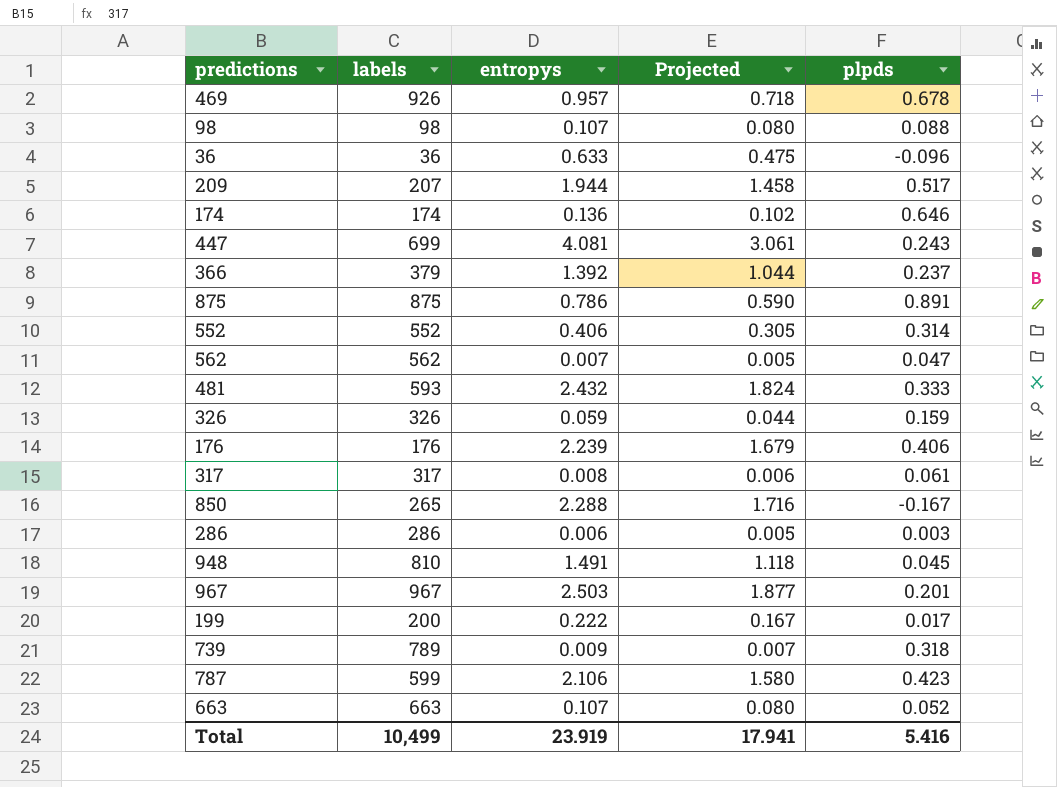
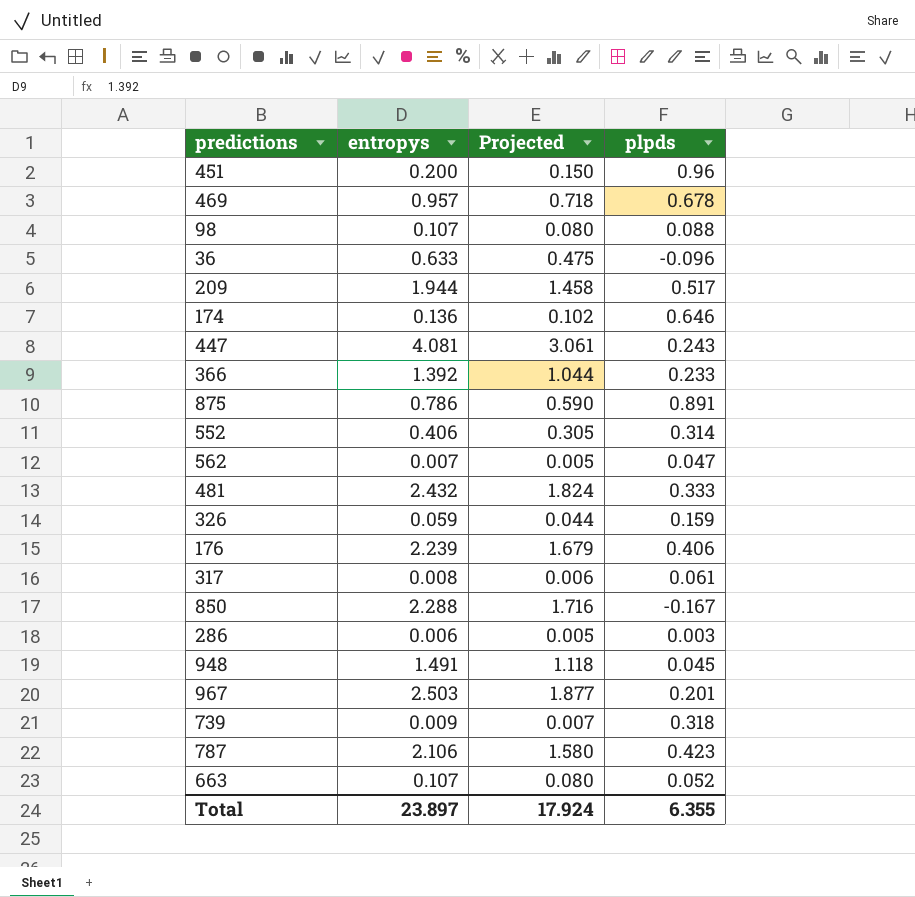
column labels | position: 2 -> none
row 199: 200 | 0.222 | 0.167 | 0.017 -> none
row 451: none -> 0.200 | 0.150 | 0.96
366 | plpds: 0.237 -> 0.233
Total | entropys: 23.919 -> 23.897
Total | Projected: 17.941 -> 17.924
Total | plpds: 5.416 -> 6.355

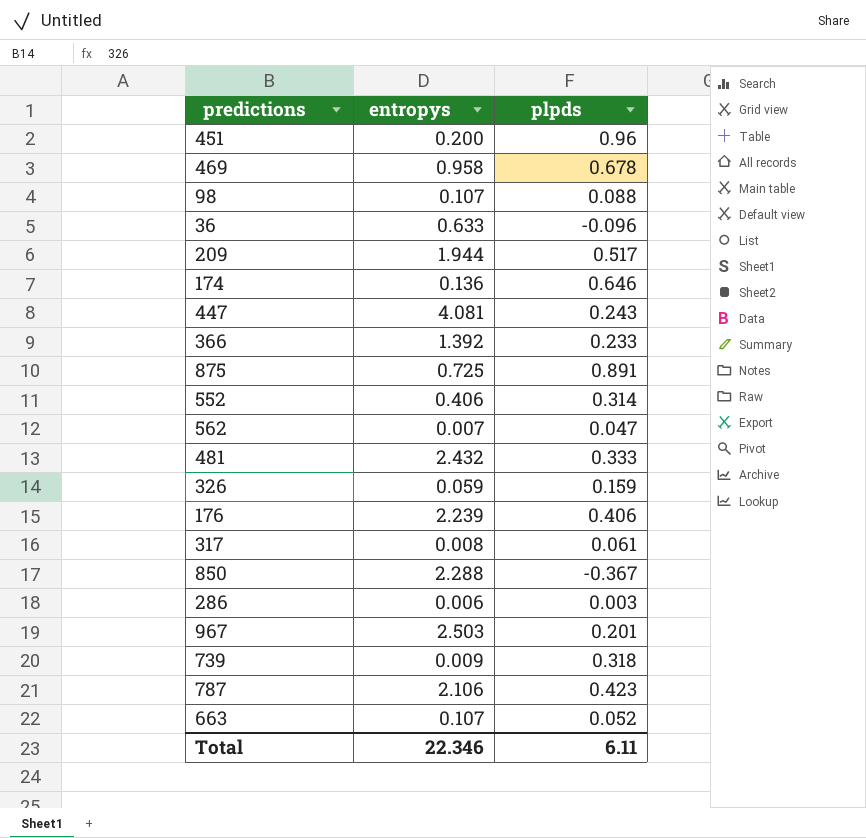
column Projected | formula: [entropys] * 0.75 -> none
row 948: 1.491 | 1.118 | 0.045 -> none
469 | entropys: 0.957 -> 0.958
875 | entropys: 0.786 -> 0.725
850 | plpds: -0.167 -> -0.367
Total | entropys: 23.897 -> 22.346
Total | plpds: 6.355 -> 6.11

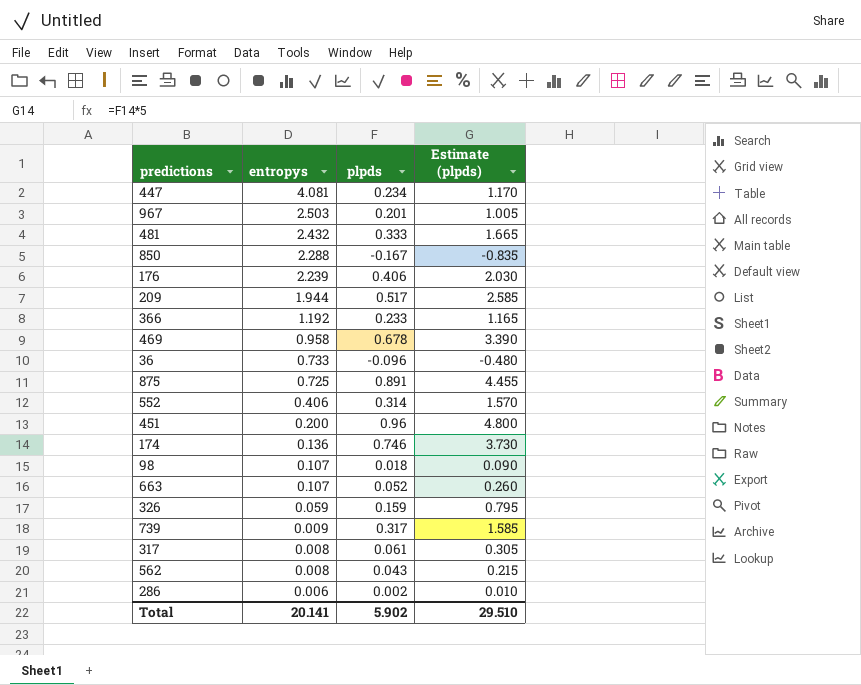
row order: none -> entropys descending
column Estimate (plpds) | formula: none -> [plpds] * 5
row 787: 2.106 | 0.423 -> none
447 | plpds: 0.243 -> 0.234
850 | plpds: -0.367 -> -0.167
366 | entropys: 1.392 -> 1.192
36 | entropys: 0.633 -> 0.733
174 | plpds: 0.646 -> 0.746
98 | plpds: 0.088 -> 0.018
739 | plpds: 0.318 -> 0.317
562 | entropys: 0.007 -> 0.008
562 | plpds: 0.047 -> 0.043
286 | plpds: 0.003 -> 0.002
Total | entropys: 22.346 -> 20.141
Total | plpds: 6.11 -> 5.902

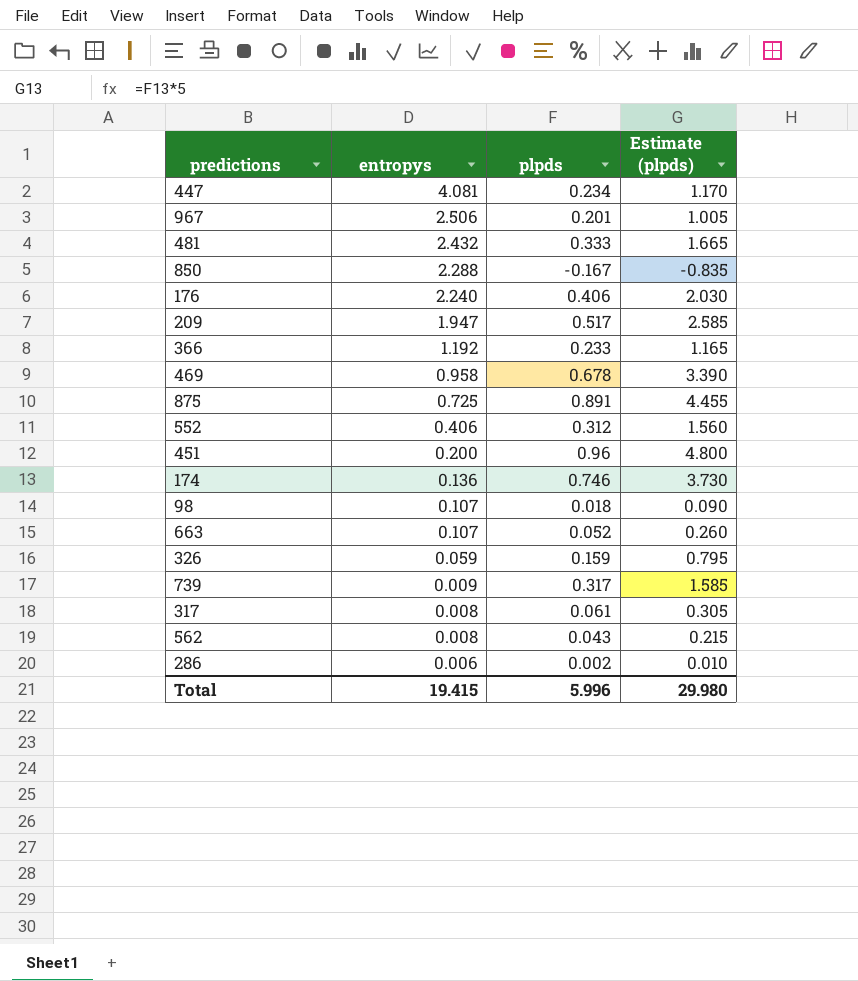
row 36: 0.733 | -0.096 | -0.480 -> none
967 | entropys: 2.503 -> 2.506
176 | entropys: 2.239 -> 2.240
209 | entropys: 1.944 -> 1.947
552 | plpds: 0.314 -> 0.312
552 | Estimate (plpds): 1.570 -> 1.560
Total | entropys: 20.141 -> 19.415
Total | plpds: 5.902 -> 5.996
Total | Estimate (plpds): 29.510 -> 29.980

